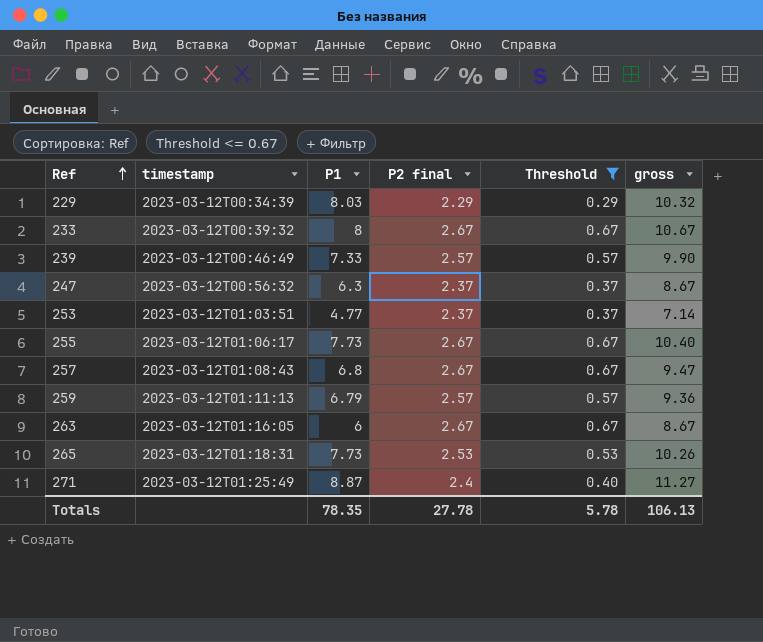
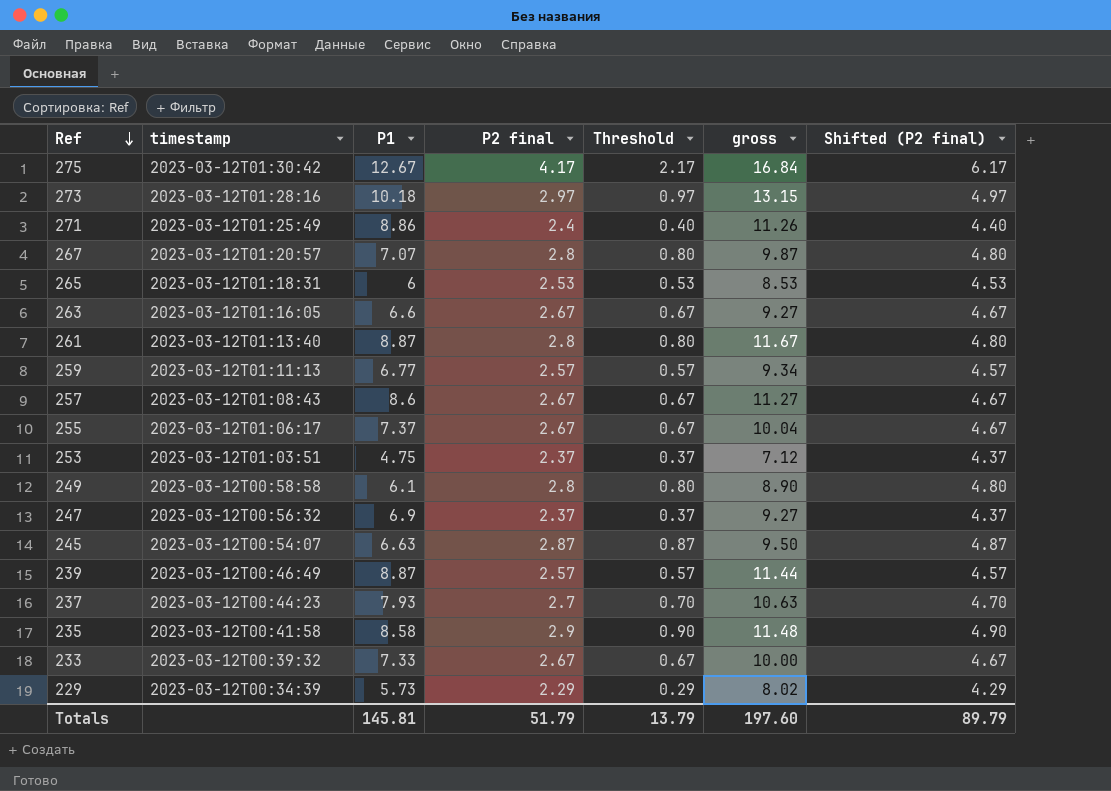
filter: Threshold <= 0.67 -> none
row order: Ref ascending -> Ref descending
column Shifted (P2 final) | formula: none -> [P2 final] + 2
271 | P1: 8.87 -> 8.86
271 | gross: 11.27 -> 11.26
265 | P1: 7.73 -> 6
265 | gross: 10.26 -> 8.53
263 | P1: 6 -> 6.6
263 | gross: 8.67 -> 9.27
259 | P1: 6.79 -> 6.77
259 | gross: 9.36 -> 9.34
257 | P1: 6.8 -> 8.6
257 | gross: 9.47 -> 11.27
255 | P1: 7.73 -> 7.37
255 | gross: 10.40 -> 10.04
253 | P1: 4.77 -> 4.75
253 | gross: 7.14 -> 7.12
247 | P1: 6.3 -> 6.9
247 | gross: 8.67 -> 9.27
239 | P1: 7.33 -> 8.87
239 | gross: 9.90 -> 11.44
233 | P1: 8 -> 7.33
233 | gross: 10.67 -> 10.00
229 | P1: 8.03 -> 5.73
229 | gross: 10.32 -> 8.02
Totals | P1: 78.35 -> 145.81
Totals | P2 final: 27.78 -> 51.79
Totals | Threshold: 5.78 -> 13.79
Totals | gross: 106.13 -> 197.60

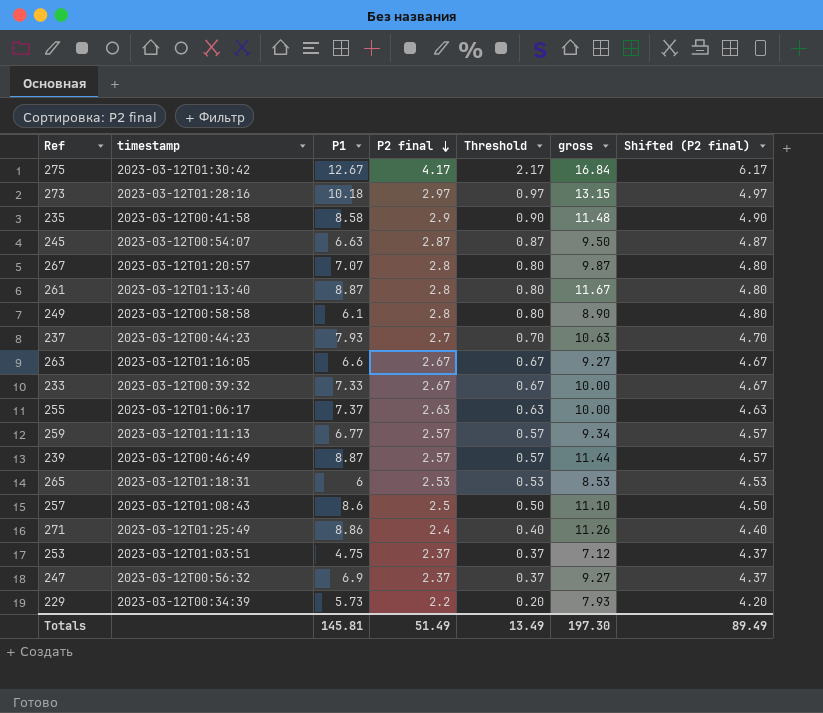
row order: Ref descending -> P2 final descending
255 | P2 final: 2.67 -> 2.63
255 | Threshold: 0.67 -> 0.63
255 | gross: 10.04 -> 10.00
255 | Shifted (P2 final): 4.67 -> 4.63
257 | P2 final: 2.67 -> 2.5
257 | Threshold: 0.67 -> 0.50
257 | gross: 11.27 -> 11.10
257 | Shifted (P2 final): 4.67 -> 4.50
229 | P2 final: 2.29 -> 2.2
229 | Threshold: 0.29 -> 0.20
229 | gross: 8.02 -> 7.93
229 | Shifted (P2 final): 4.29 -> 4.20
Totals | P2 final: 51.79 -> 51.49
Totals | Threshold: 13.79 -> 13.49
Totals | gross: 197.60 -> 197.30
Totals | Shifted (P2 final): 89.79 -> 89.49

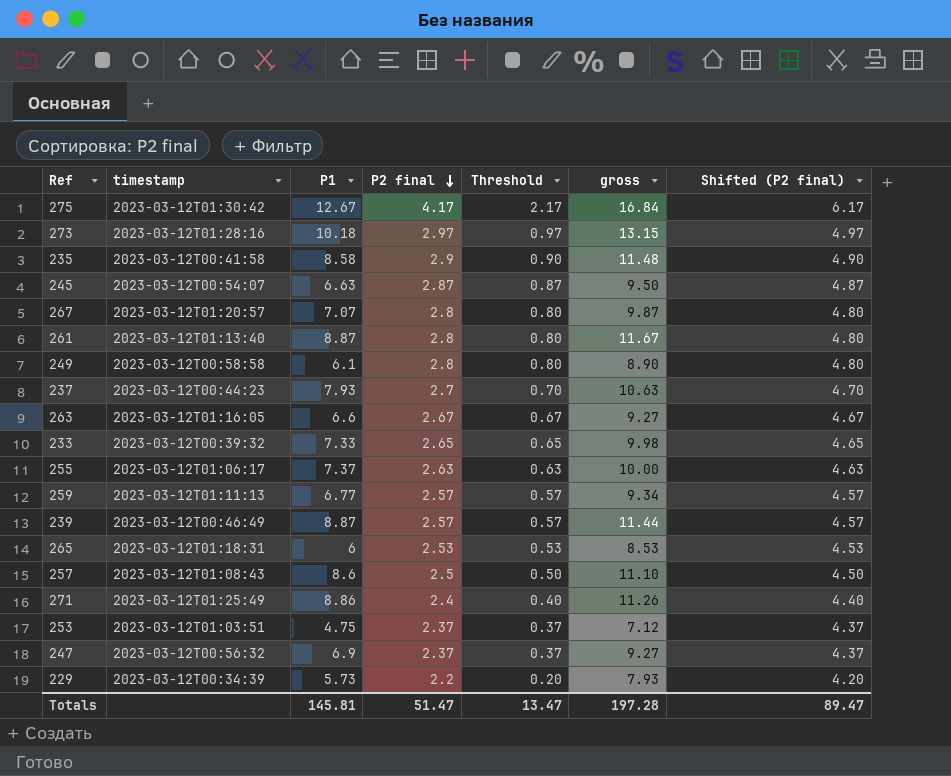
233 | P2 final: 2.67 -> 2.65
233 | Threshold: 0.67 -> 0.65
233 | gross: 10.00 -> 9.98
233 | Shifted (P2 final): 4.67 -> 4.65
Totals | P2 final: 51.49 -> 51.47
Totals | Threshold: 13.49 -> 13.47
Totals | gross: 197.30 -> 197.28
Totals | Shifted (P2 final): 89.49 -> 89.47

